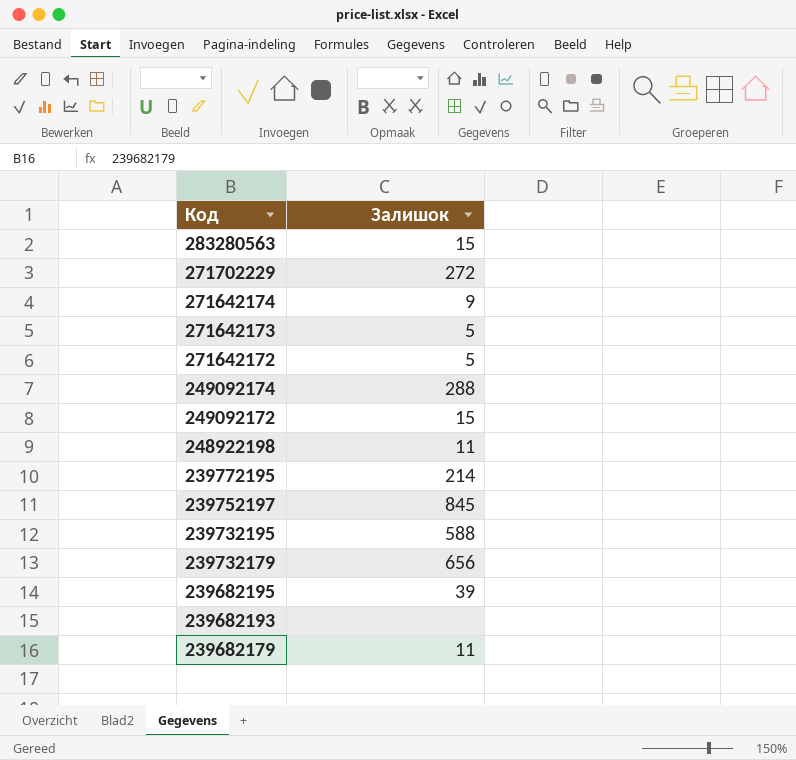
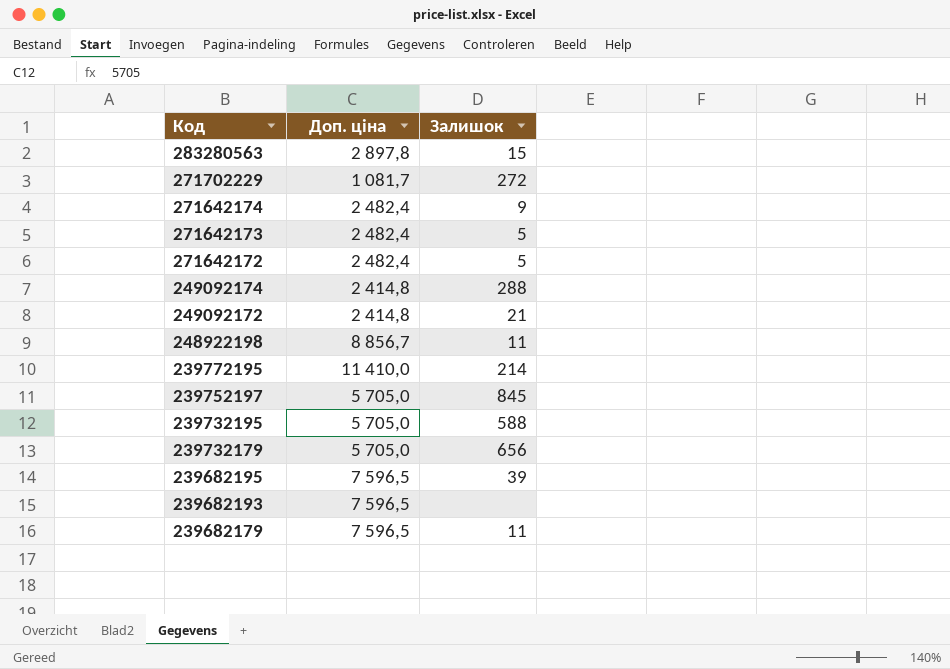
column Доп. ціна | position: none -> 2
249092172 | Залишок: 15 -> 21

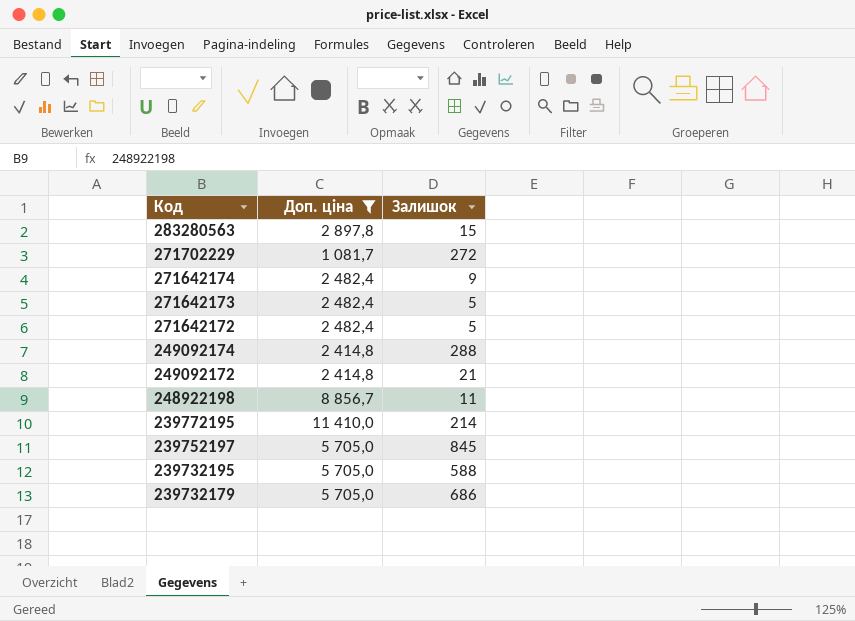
filter: none -> Доп. ціна != 7 596,5
239732179 | Залишок: 656 -> 686

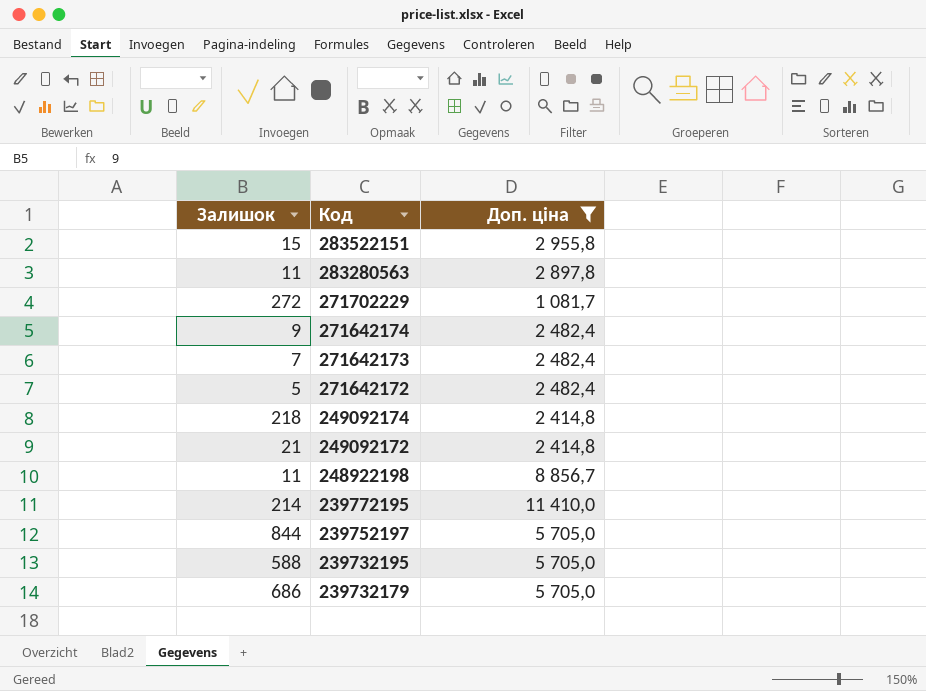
column Залишок | position: 3 -> 1
row 283522151: none -> 15 | 2 955,8
283280563 | Залишок: 15 -> 11
271642173 | Залишок: 5 -> 7
249092174 | Залишок: 288 -> 218
239752197 | Залишок: 845 -> 844

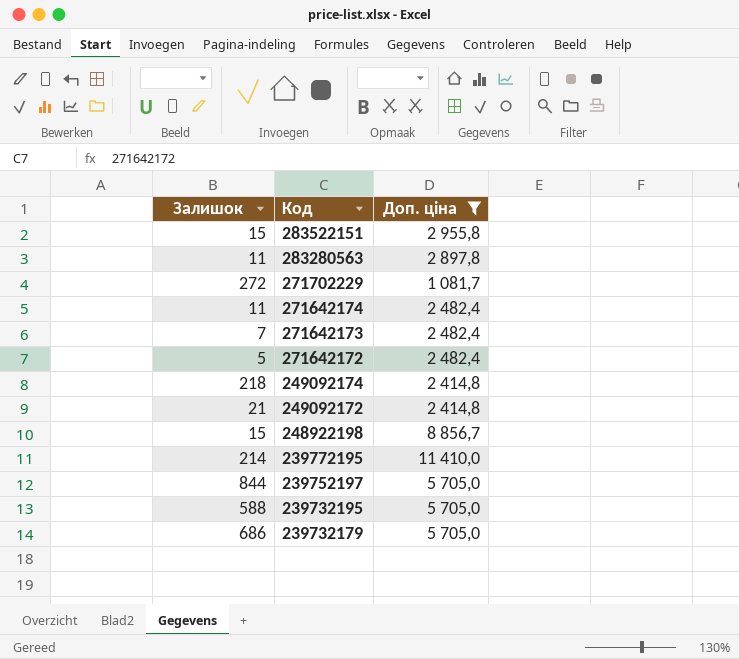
271642174 | Залишок: 9 -> 11
248922198 | Залишок: 11 -> 15

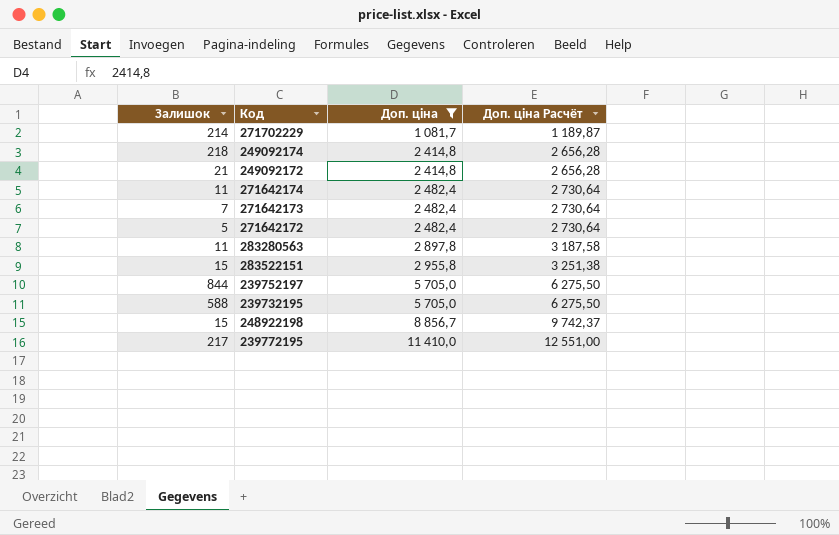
row order: Код descending -> Доп. ціна ascending
column Доп. ціна Расчёт | formula: none -> [Доп. ціна] * 1,1
row 239732179: 686 | 5 705,0 -> none
271702229 | Залишок: 272 -> 214
239772195 | Залишок: 214 -> 217

